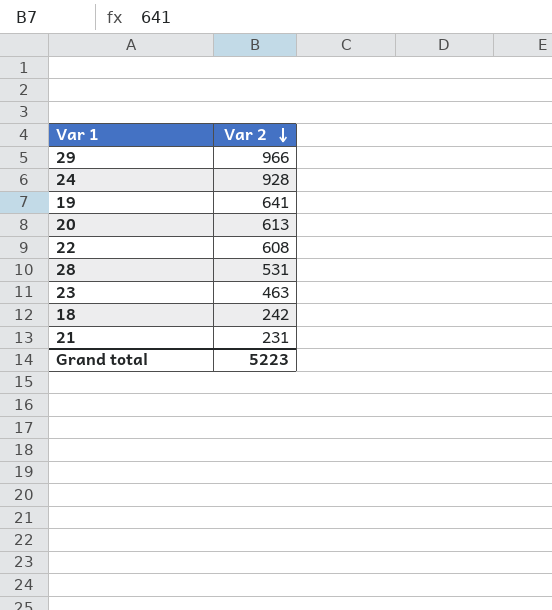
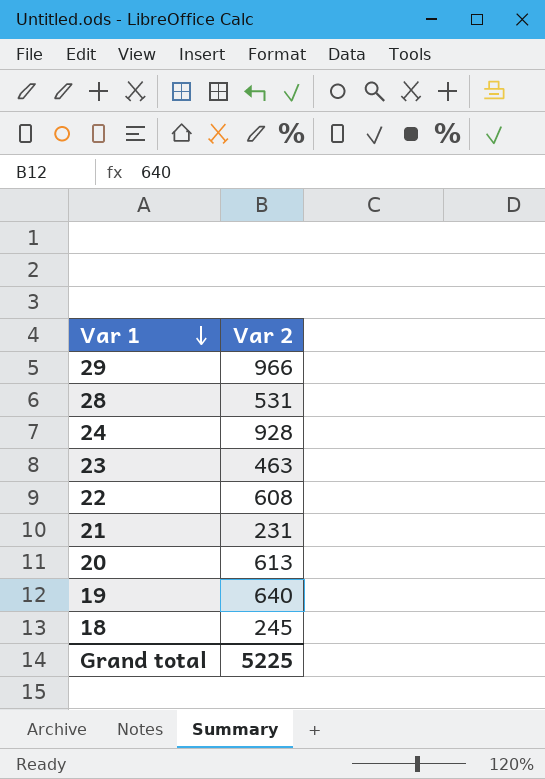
row order: Var 2 descending -> Var 1 descending
19 | Var 2: 641 -> 640
18 | Var 2: 242 -> 245
Grand total | Var 2: 5223 -> 5225

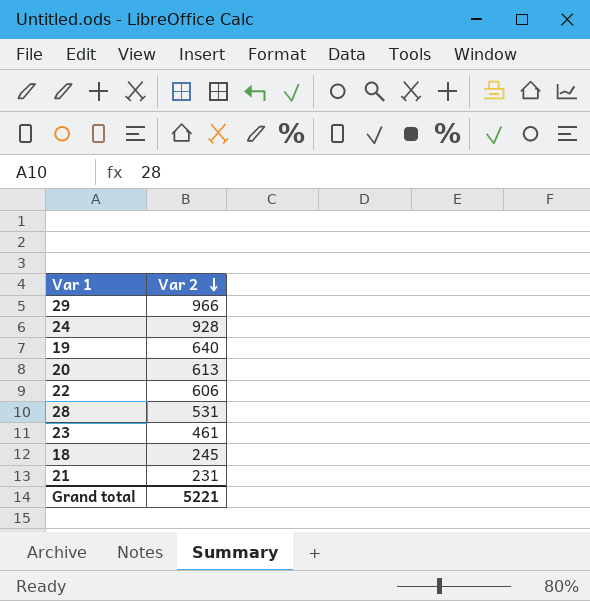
row order: Var 1 descending -> Var 2 descending
22 | Var 2: 608 -> 606
23 | Var 2: 463 -> 461
Grand total | Var 2: 5225 -> 5221

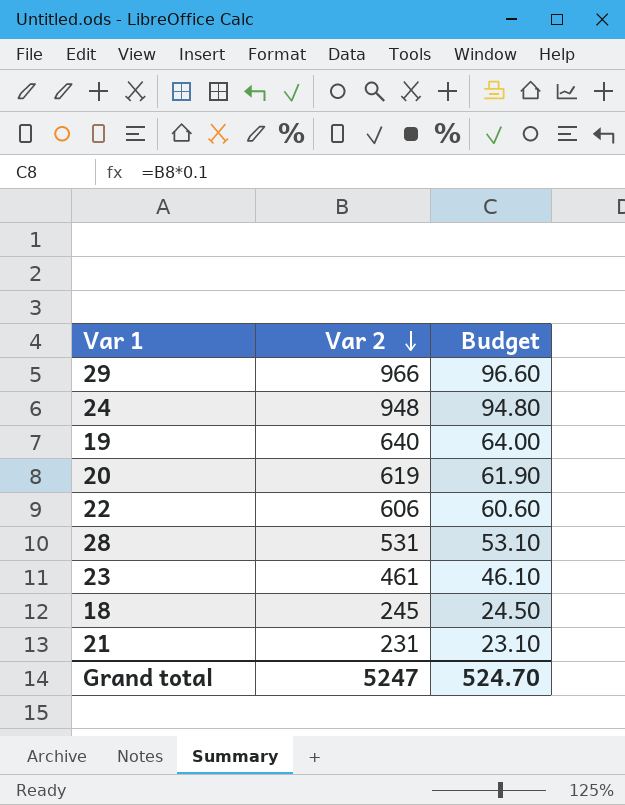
column Budget | formula: none -> [Var 2] * 0.1
24 | Var 2: 928 -> 948
20 | Var 2: 613 -> 619
Grand total | Var 2: 5221 -> 5247

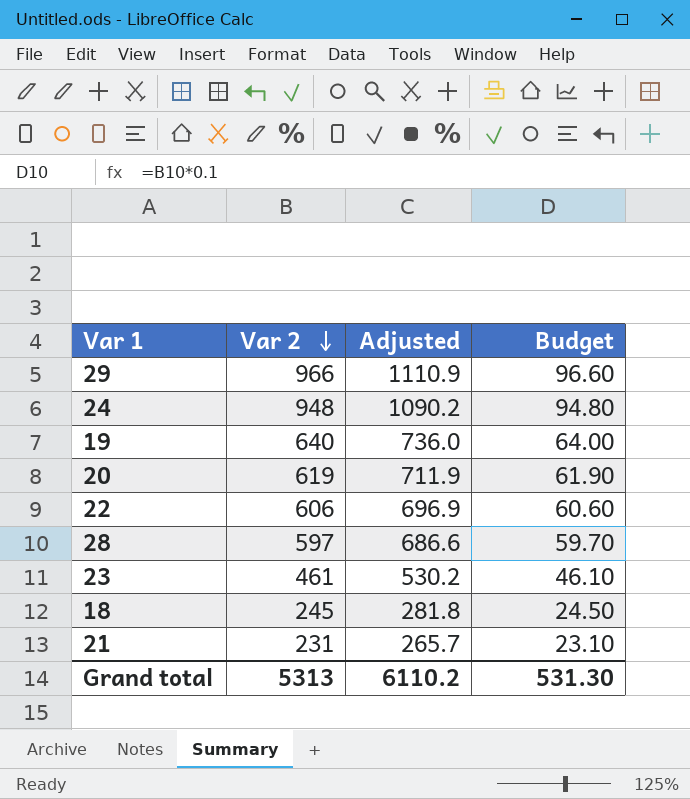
column Adjusted | formula: none -> [Var 2] * 1.15
28 | Var 2: 531 -> 597
28 | Budget: 53.10 -> 59.70
Grand total | Var 2: 5247 -> 5313
Grand total | Budget: 524.70 -> 531.30

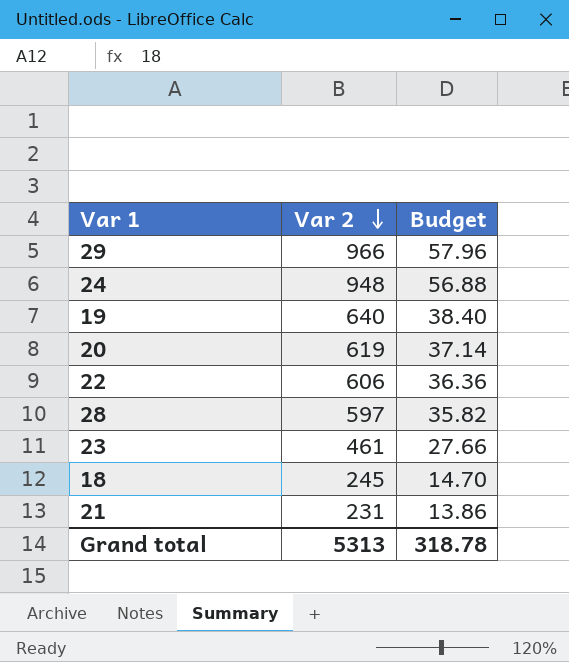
column Adjusted | formula: [Var 2] * 1.15 -> none
column Budget | formula: [Var 2] * 0.1 -> [Var 2] * 0.06
Grand total | Budget: 531.30 -> 318.78

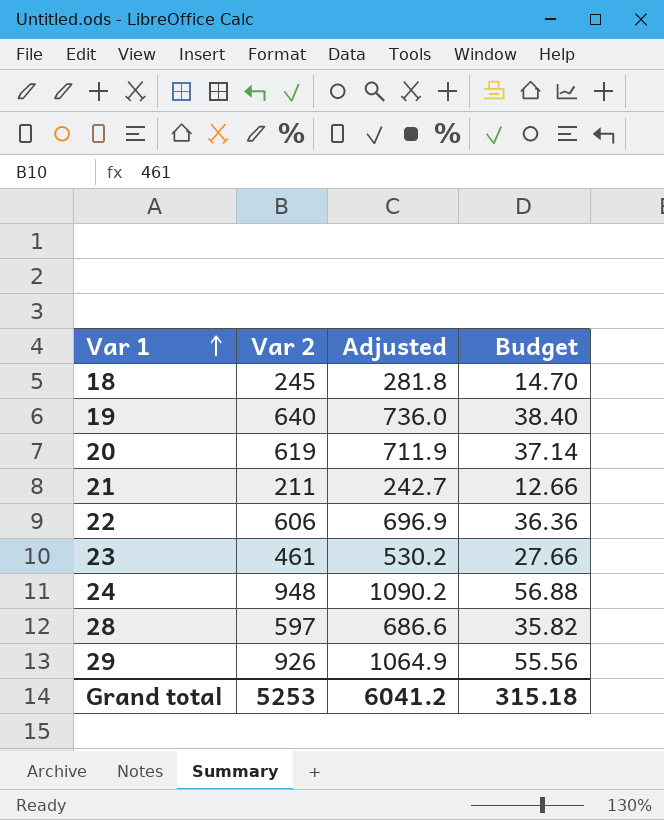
row order: Var 2 descending -> Var 1 ascending
column Adjusted | formula: none -> [Var 2] * 1.15
21 | Var 2: 231 -> 211
21 | Budget: 13.86 -> 12.66
29 | Var 2: 966 -> 926
29 | Budget: 57.96 -> 55.56
Grand total | Var 2: 5313 -> 5253
Grand total | Budget: 318.78 -> 315.18

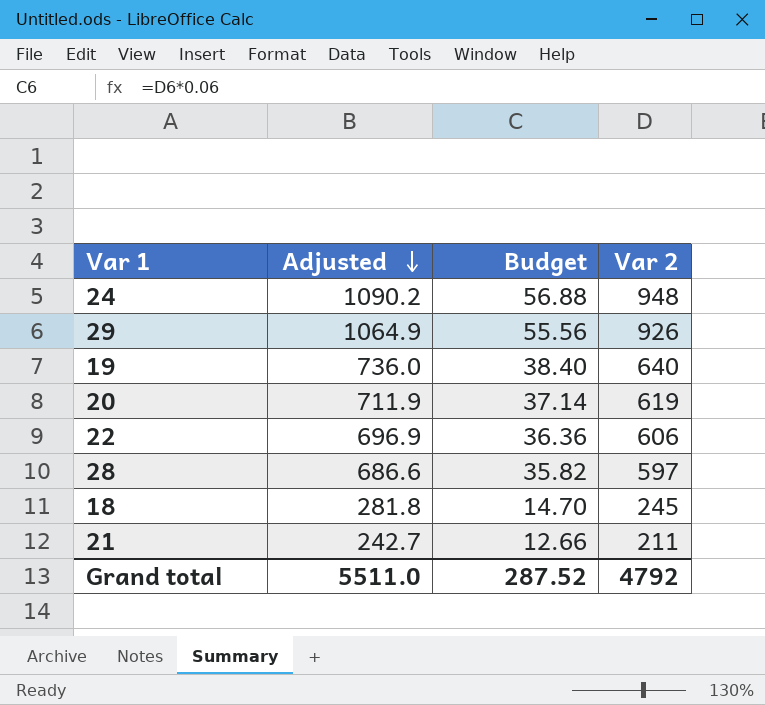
row order: Var 1 ascending -> Adjusted descending
column Var 2 | position: 2 -> 4
row 23: 461 | 530.2 | 27.66 -> none
Grand total | Adjusted: 6041.2 -> 5511.0
Grand total | Budget: 315.18 -> 287.52
Grand total | Var 2: 5253 -> 4792

